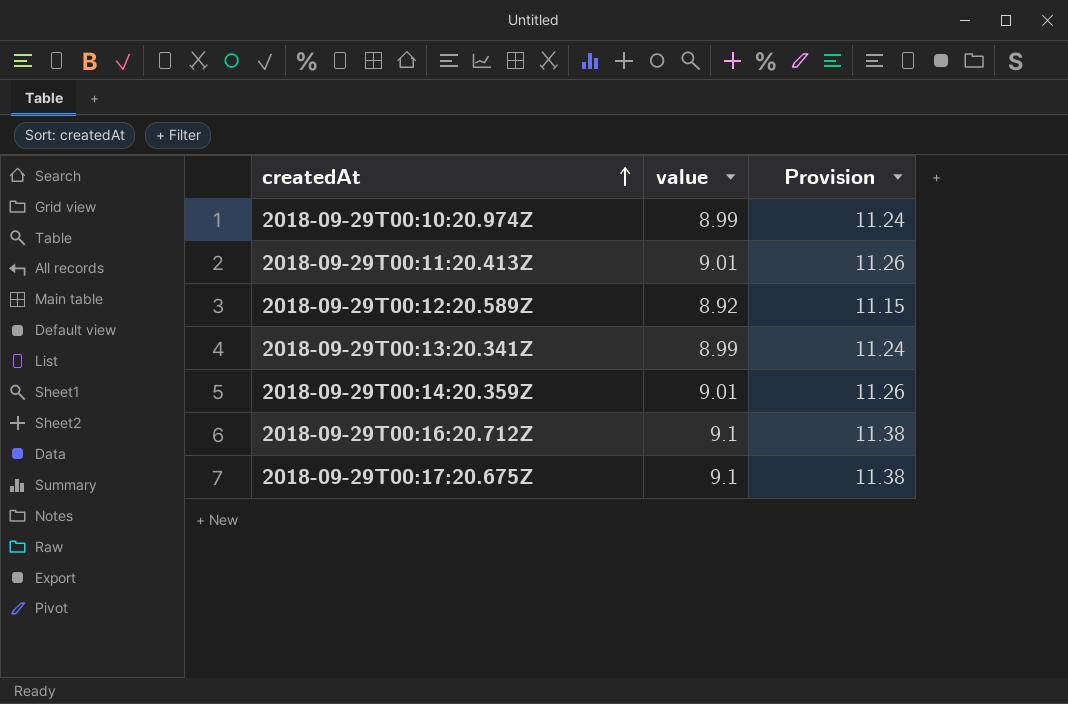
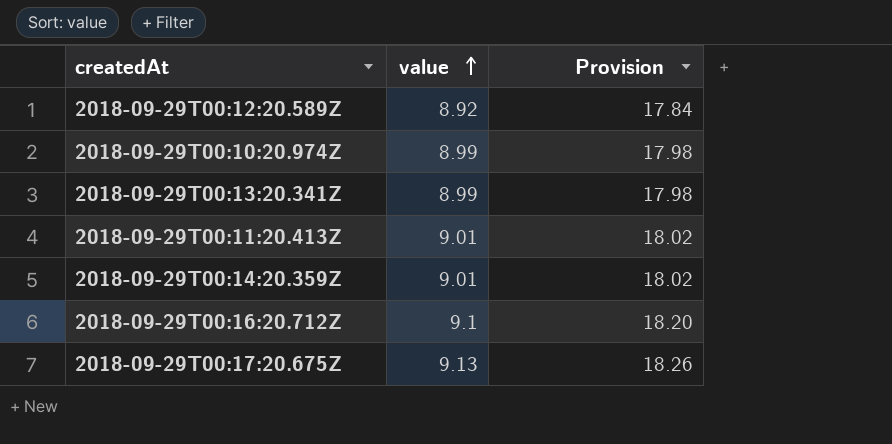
row order: createdAt ascending -> value ascending
column Provision | formula: [value] * 1.25 -> [value] * 2
2018-09-29T00:17:20.675Z | value: 9.1 -> 9.13

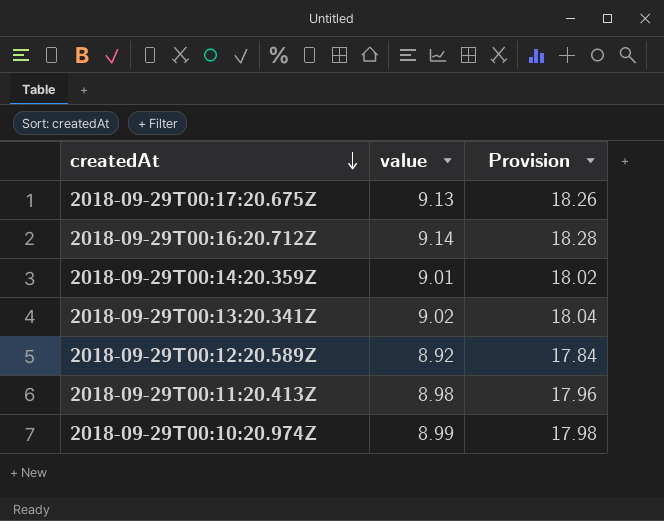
row order: value ascending -> createdAt descending
2018-09-29T00:16:20.712Z | value: 9.1 -> 9.14
2018-09-29T00:16:20.712Z | Provision: 18.20 -> 18.28
2018-09-29T00:13:20.341Z | value: 8.99 -> 9.02
2018-09-29T00:13:20.341Z | Provision: 17.98 -> 18.04
2018-09-29T00:11:20.413Z | value: 9.01 -> 8.98
2018-09-29T00:11:20.413Z | Provision: 18.02 -> 17.96

